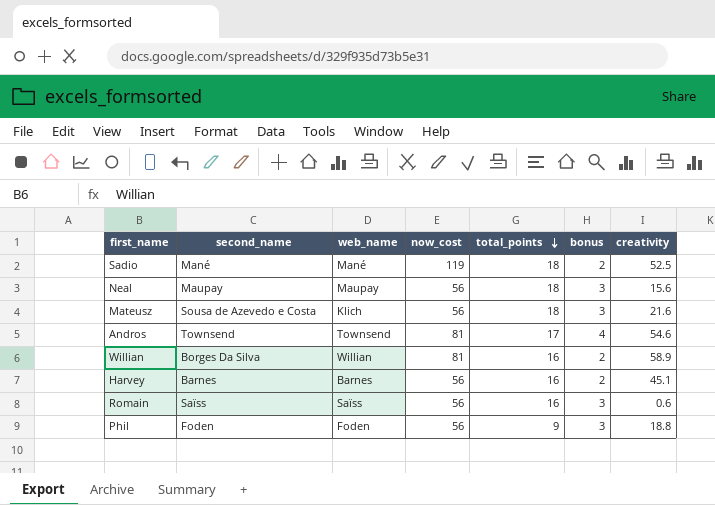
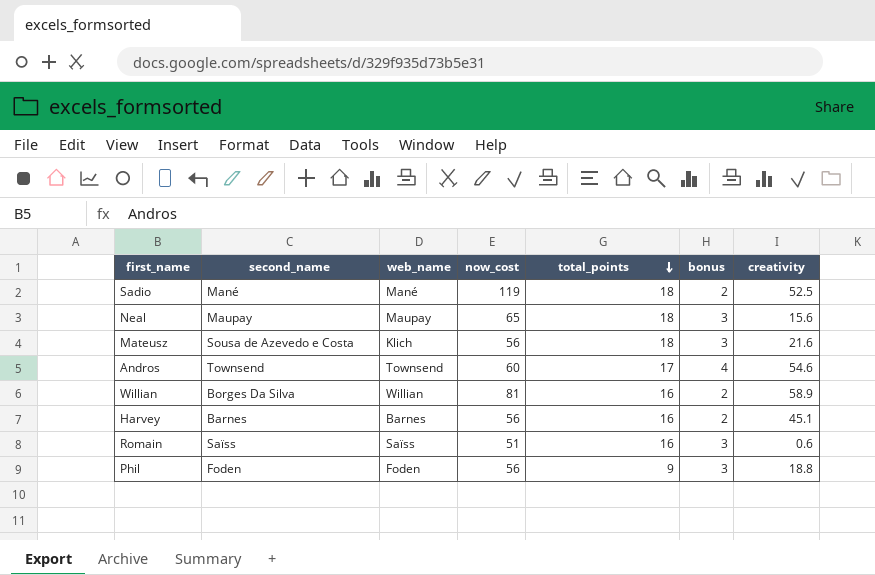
Neal | now_cost: 56 -> 65
Andros | now_cost: 81 -> 60
Romain | now_cost: 56 -> 51

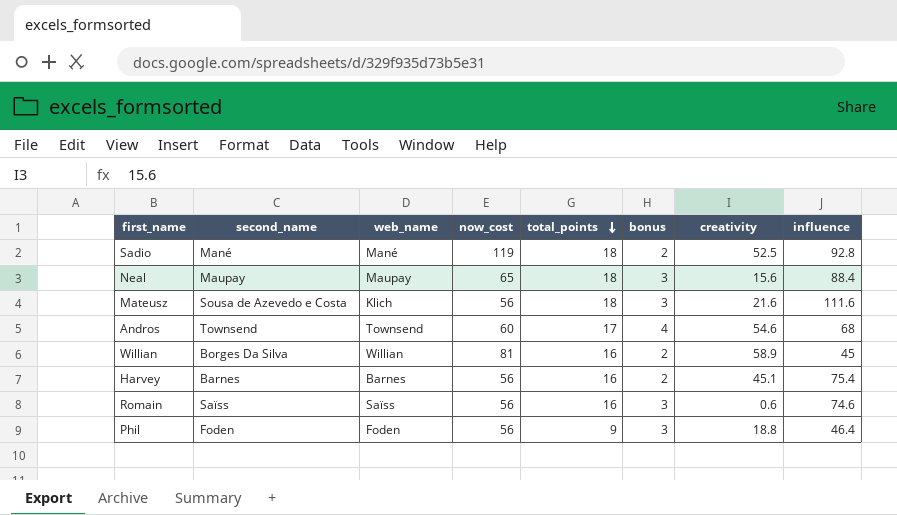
column influence | position: none -> 8
Romain | now_cost: 51 -> 56

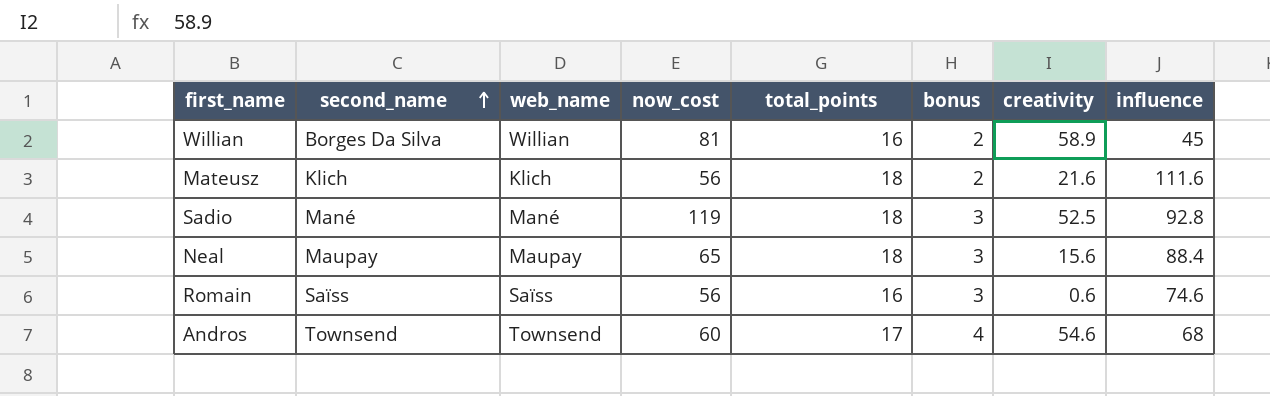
row order: total_points descending -> second_name ascending
row Harvey: Barnes | Barnes | 56 | 16 | 2 | 45.1 | 75.4 -> none
row Phil: Foden | Foden | 56 | 9 | 3 | 18.8 | 46.4 -> none
Mateusz | second_name: Sousa de Azevedo e Costa -> Klich
Mateusz | bonus: 3 -> 2
Sadio | bonus: 2 -> 3

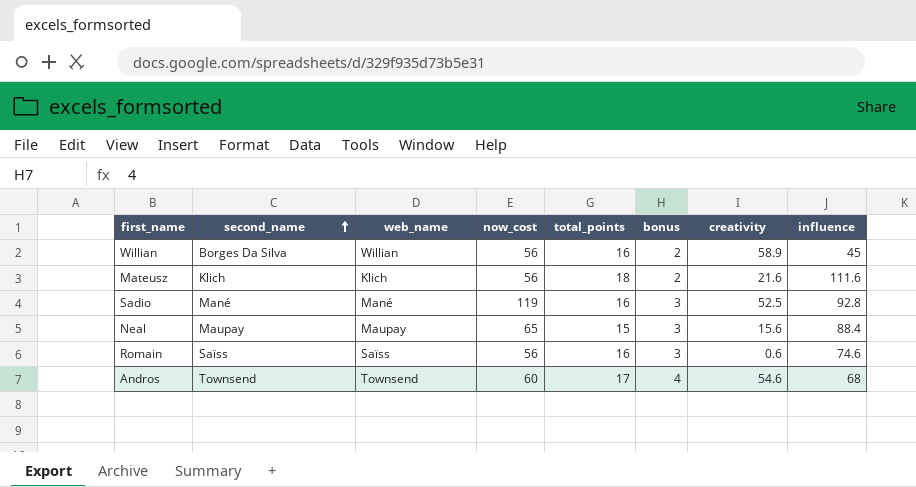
Willian | now_cost: 81 -> 56
Sadio | total_points: 18 -> 16
Neal | total_points: 18 -> 15

